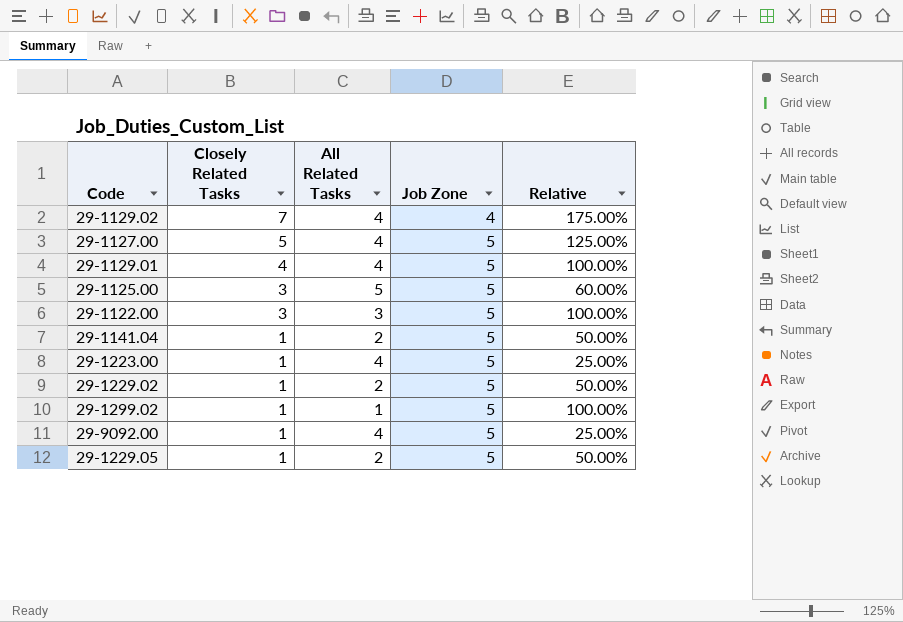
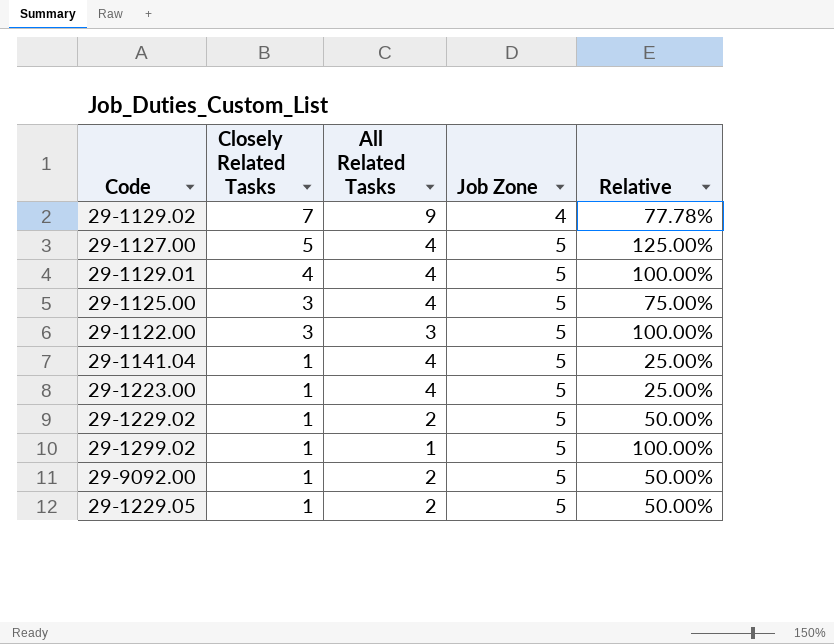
29-1129.02 | All Related Tasks: 4 -> 9
29-1129.02 | Relative: 175.00% -> 77.78%
29-1125.00 | All Related Tasks: 5 -> 4
29-1125.00 | Relative: 60.00% -> 75.00%
29-1141.04 | All Related Tasks: 2 -> 4
29-1141.04 | Relative: 50.00% -> 25.00%
29-9092.00 | All Related Tasks: 4 -> 2
29-9092.00 | Relative: 25.00% -> 50.00%

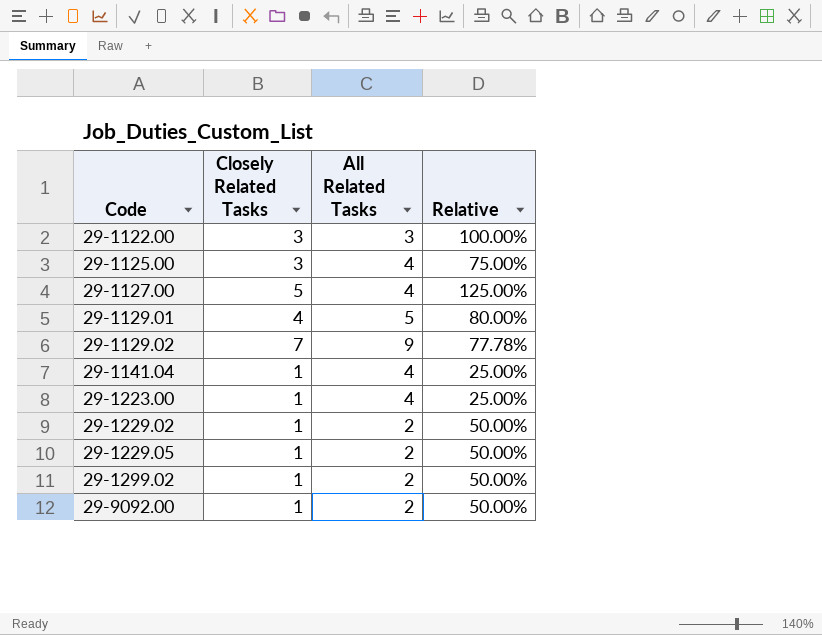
row order: Closely Related Tasks descending -> Code ascending
column Job Zone | position: 4 -> none
29-1129.01 | All Related Tasks: 4 -> 5
29-1129.01 | Relative: 100.00% -> 80.00%
29-1299.02 | All Related Tasks: 1 -> 2
29-1299.02 | Relative: 100.00% -> 50.00%

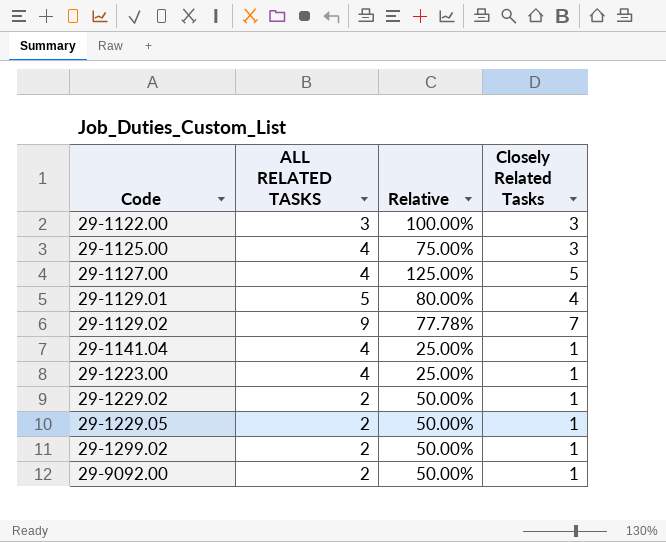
column name: All Related Tasks -> ALL RELATED TASKS
column Closely Related Tasks | position: 2 -> 4

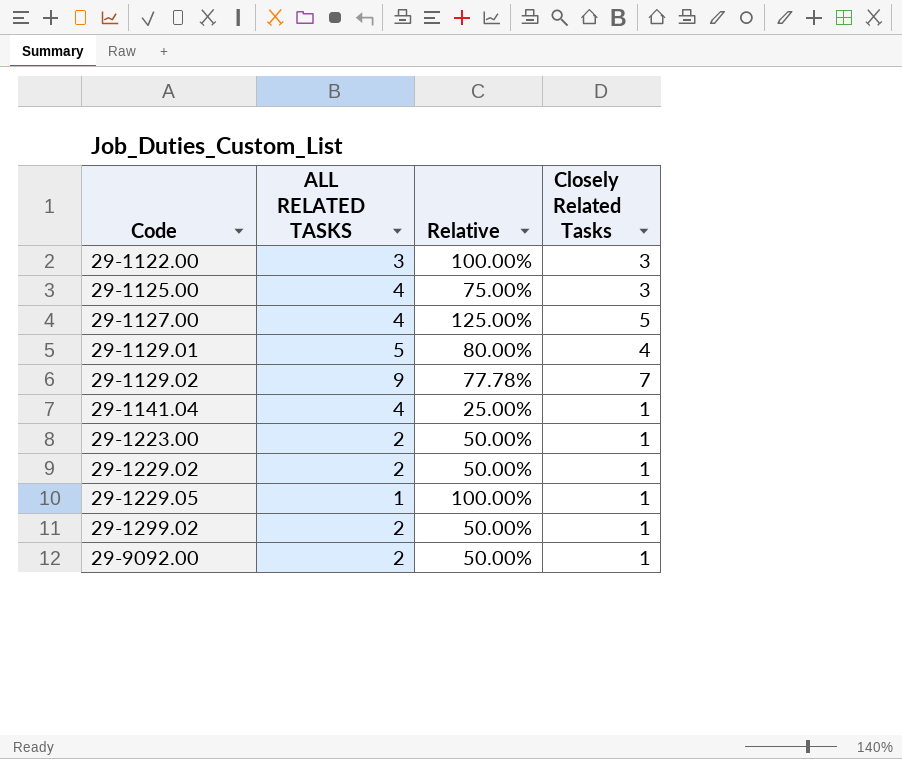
29-1223.00 | ALL RELATED TASKS: 4 -> 2
29-1223.00 | Relative: 25.00% -> 50.00%
29-1229.05 | ALL RELATED TASKS: 2 -> 1
29-1229.05 | Relative: 50.00% -> 100.00%

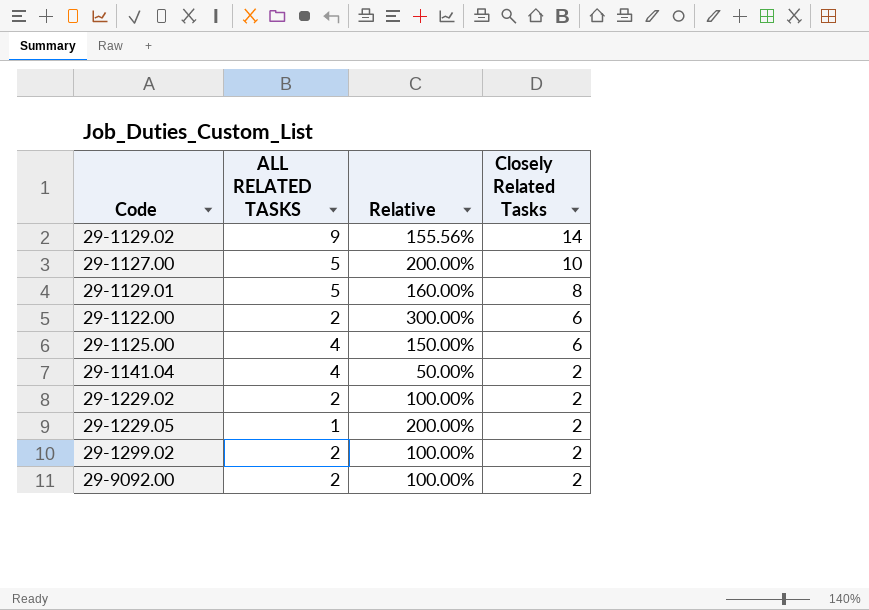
row order: Code ascending -> Closely Related Tasks descending
row 29-1223.00: 2 | 50.00% | 1 -> none
29-1129.02 | Relative: 77.78% -> 155.56%
29-1129.02 | Closely Related Tasks: 7 -> 14
29-1127.00 | ALL RELATED TASKS: 4 -> 5
29-1127.00 | Relative: 125.00% -> 200.00%
29-1127.00 | Closely Related Tasks: 5 -> 10
29-1129.01 | Relative: 80.00% -> 160.00%
29-1129.01 | Closely Related Tasks: 4 -> 8
29-1122.00 | ALL RELATED TASKS: 3 -> 2
29-1122.00 | Relative: 100.00% -> 300.00%
29-1122.00 | Closely Related Tasks: 3 -> 6
29-1125.00 | Relative: 75.00% -> 150.00%
29-1125.00 | Closely Related Tasks: 3 -> 6
29-1141.04 | Relative: 25.00% -> 50.00%
29-1141.04 | Closely Related Tasks: 1 -> 2
29-1229.02 | Relative: 50.00% -> 100.00%
29-1229.02 | Closely Related Tasks: 1 -> 2
29-1229.05 | Relative: 100.00% -> 200.00%
29-1229.05 | Closely Related Tasks: 1 -> 2
29-1299.02 | Relative: 50.00% -> 100.00%
29-1299.02 | Closely Related Tasks: 1 -> 2
29-9092.00 | Relative: 50.00% -> 100.00%
29-9092.00 | Closely Related Tasks: 1 -> 2

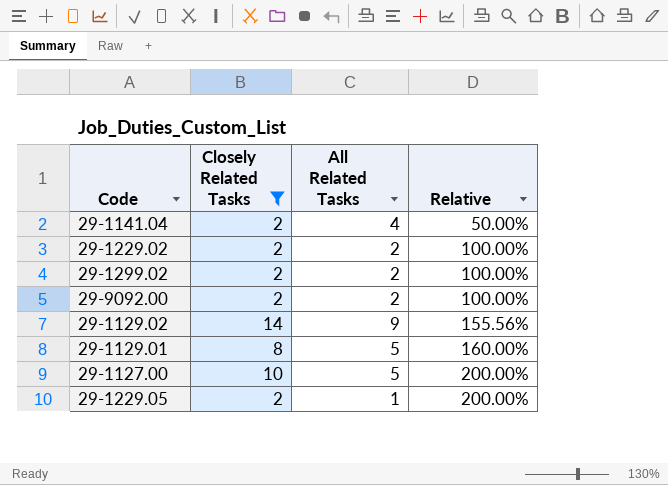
filter: none -> Closely Related Tasks != 6
row order: Closely Related Tasks descending -> Relative ascending
column Closely Related Tasks | position: 4 -> 2
column name: ALL RELATED TASKS -> All Related Tasks

